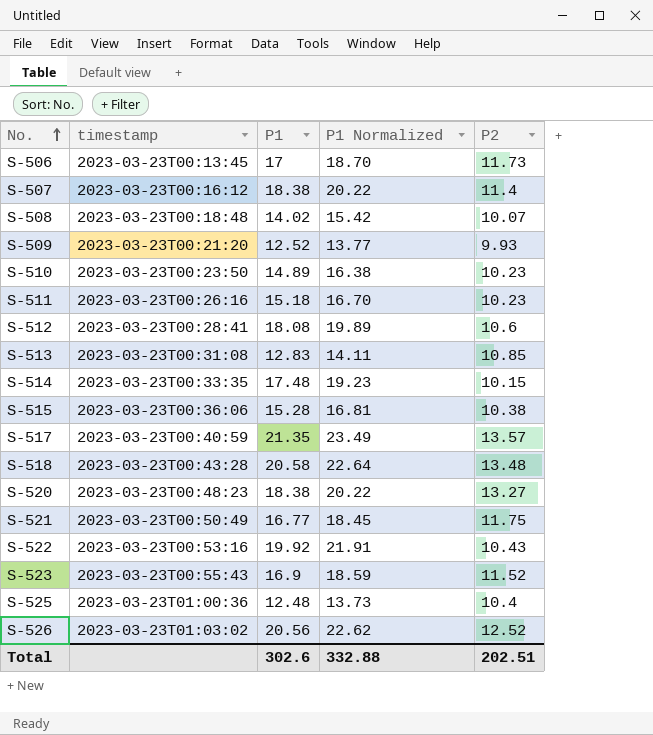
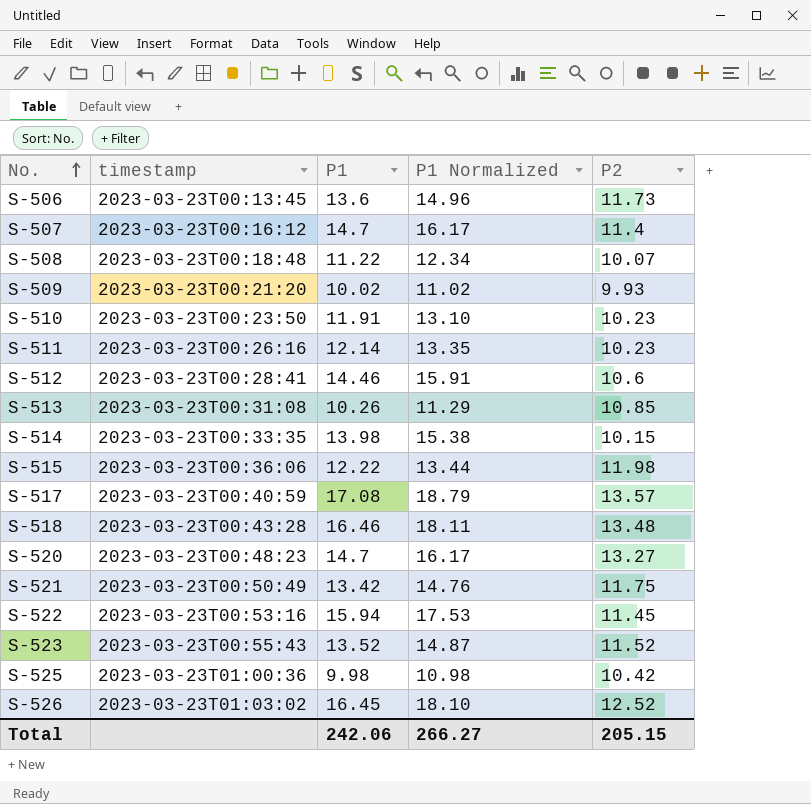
S-506 | P1: 17 -> 13.6
S-506 | P1 Normalized: 18.70 -> 14.96
S-507 | P1: 18.38 -> 14.7
S-507 | P1 Normalized: 20.22 -> 16.17
S-508 | P1: 14.02 -> 11.22
S-508 | P1 Normalized: 15.42 -> 12.34
S-509 | P1: 12.52 -> 10.02
S-509 | P1 Normalized: 13.77 -> 11.02
S-510 | P1: 14.89 -> 11.91
S-510 | P1 Normalized: 16.38 -> 13.10
S-511 | P1: 15.18 -> 12.14
S-511 | P1 Normalized: 16.70 -> 13.35
S-512 | P1: 18.08 -> 14.46
S-512 | P1 Normalized: 19.89 -> 15.91
S-513 | P1: 12.83 -> 10.26
S-513 | P1 Normalized: 14.11 -> 11.29
S-514 | P1: 17.48 -> 13.98
S-514 | P1 Normalized: 19.23 -> 15.38
S-515 | P1: 15.28 -> 12.22
S-515 | P1 Normalized: 16.81 -> 13.44
S-515 | P2: 10.38 -> 11.98
S-517 | P1: 21.35 -> 17.08
S-517 | P1 Normalized: 23.49 -> 18.79
S-518 | P1: 20.58 -> 16.46
S-518 | P1 Normalized: 22.64 -> 18.11
S-520 | P1: 18.38 -> 14.7
S-520 | P1 Normalized: 20.22 -> 16.17
S-521 | P1: 16.77 -> 13.42
S-521 | P1 Normalized: 18.45 -> 14.76
S-522 | P1: 19.92 -> 15.94
S-522 | P1 Normalized: 21.91 -> 17.53
S-522 | P2: 10.43 -> 11.45
S-523 | P1: 16.9 -> 13.52
S-523 | P1 Normalized: 18.59 -> 14.87
S-525 | P1: 12.48 -> 9.98
S-525 | P1 Normalized: 13.73 -> 10.98
S-525 | P2: 10.4 -> 10.42
S-526 | P1: 20.56 -> 16.45
S-526 | P1 Normalized: 22.62 -> 18.10
Total | P1: 302.6 -> 242.06
Total | P1 Normalized: 332.88 -> 266.27
Total | P2: 202.51 -> 205.15

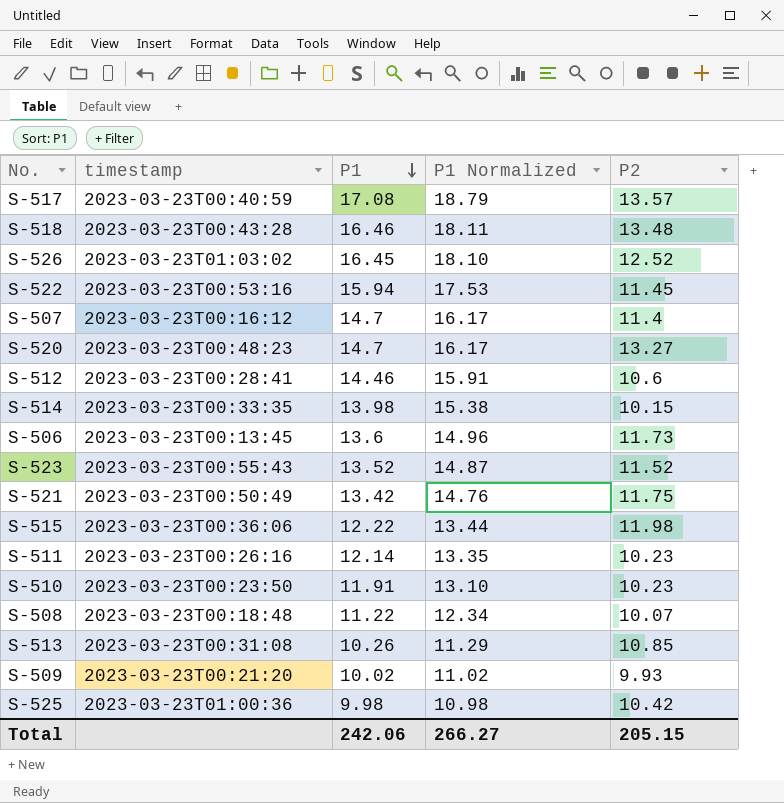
row order: No. ascending -> P1 descending

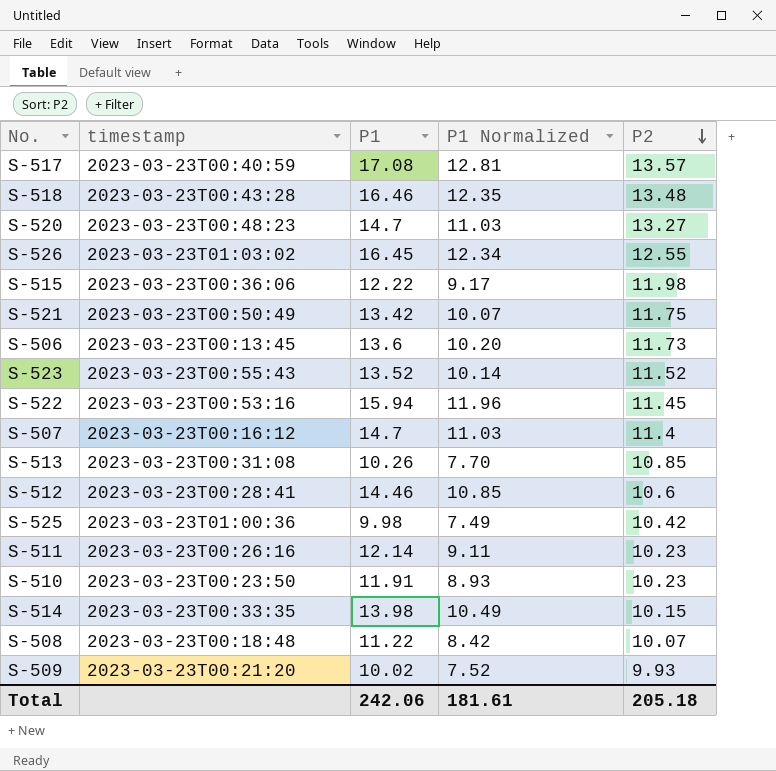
row order: P1 descending -> P2 descending
column P1 Normalized | formula: [P1] * 1.1 -> [P1] * 0.75
S-526 | P2: 12.52 -> 12.55
Total | P1 Normalized: 266.27 -> 181.61
Total | P2: 205.15 -> 205.18

